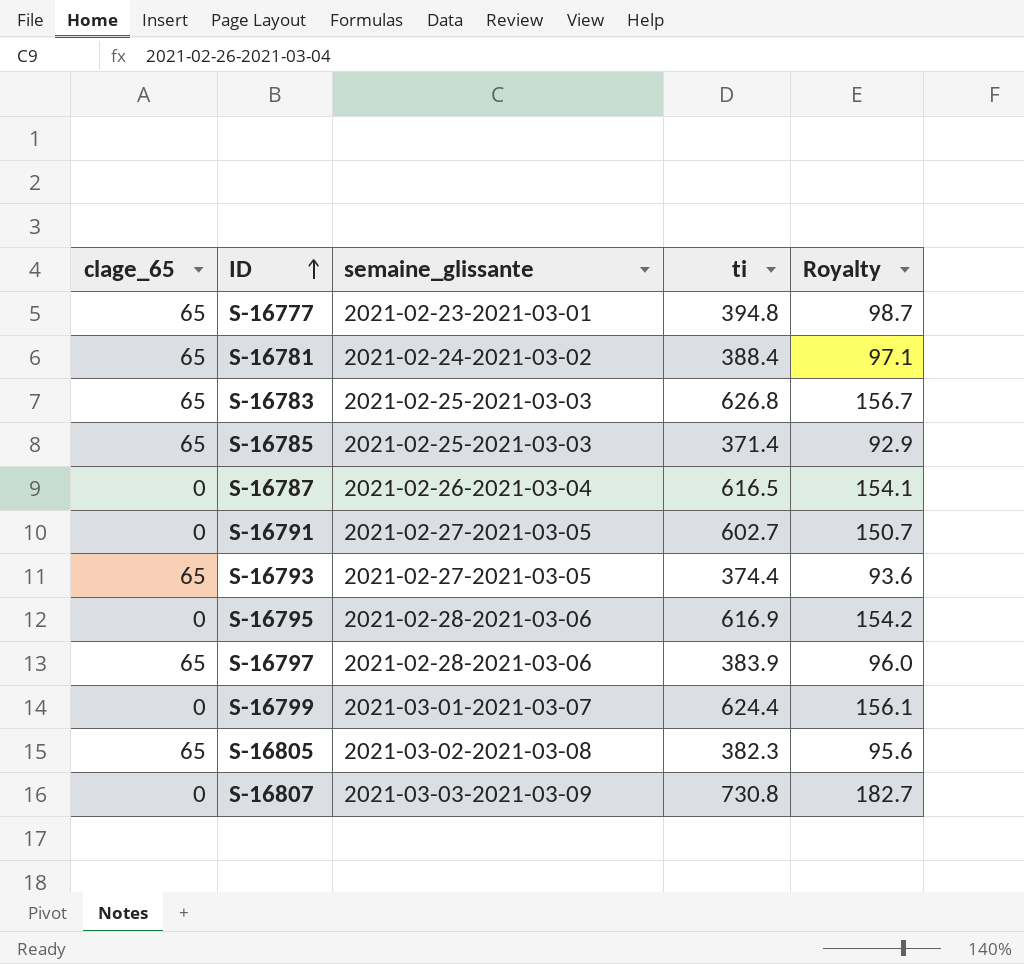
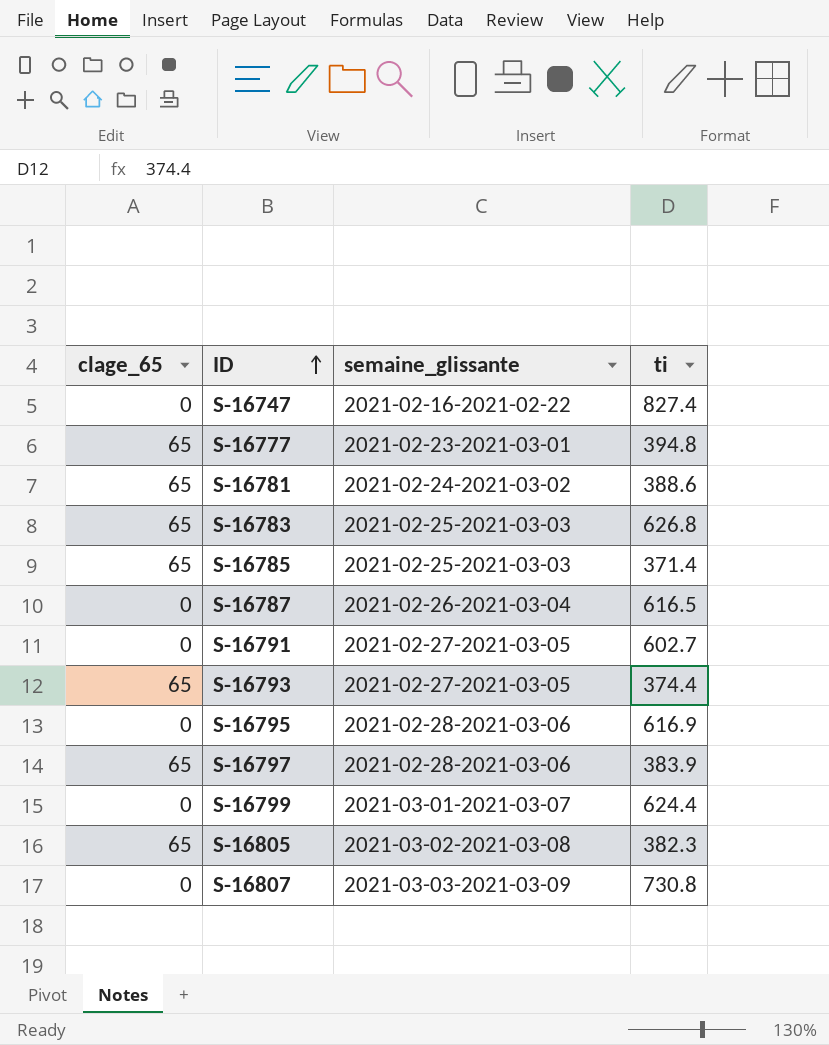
column Royalty | formula: [ti] * 0.25 -> none
row S-16747: none -> 0 | 2021-02-16-2021-02-22 | 827.4
S-16781 | ti: 388.4 -> 388.6

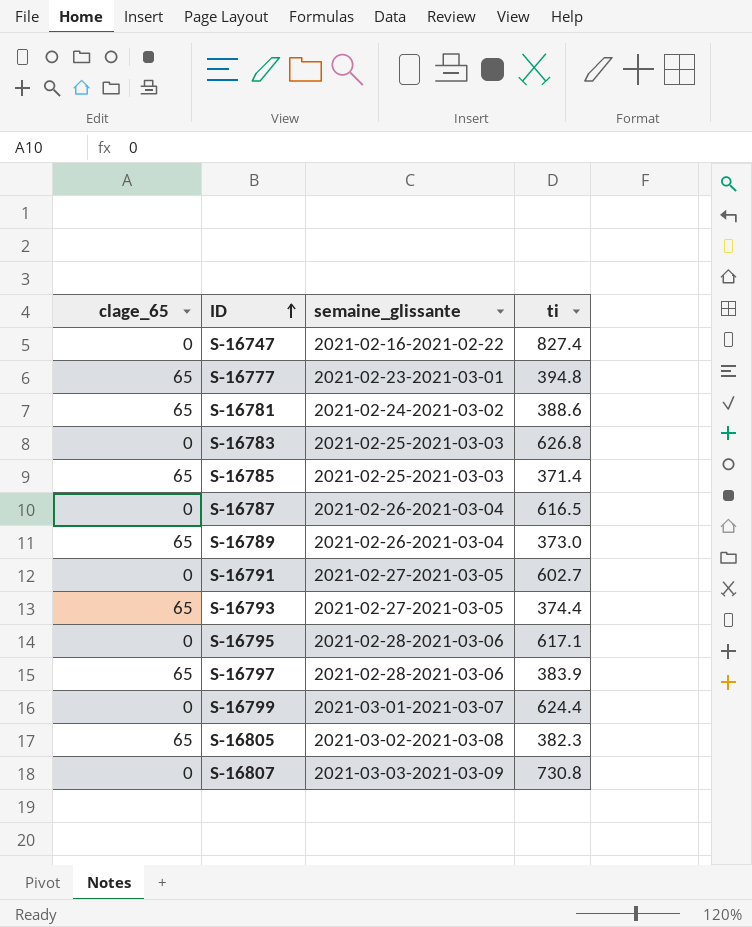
S-16783 | clage_65: 65 -> 0
row S-16789: none -> 65 | 2021-02-26-2021-03-04 | 373.0
S-16795 | ti: 616.9 -> 617.1

